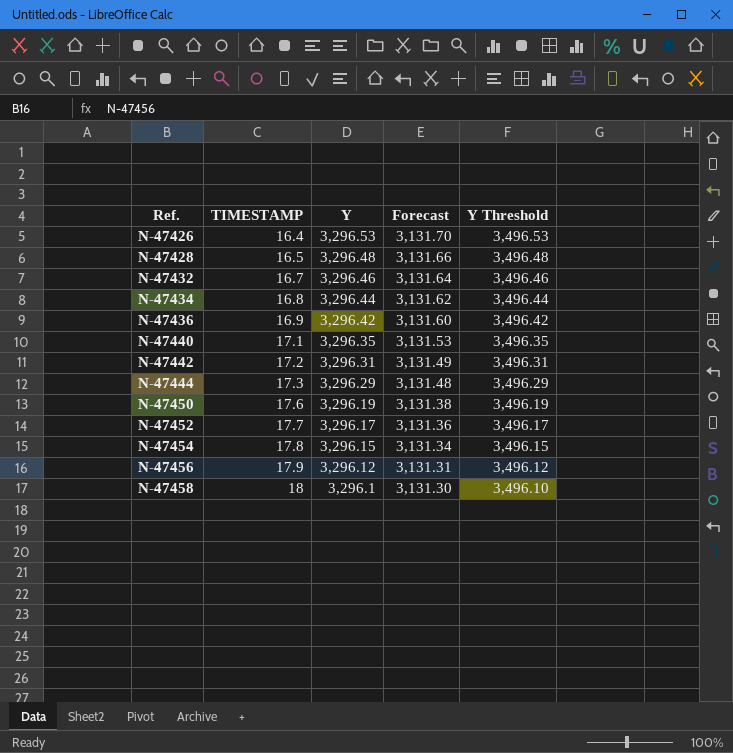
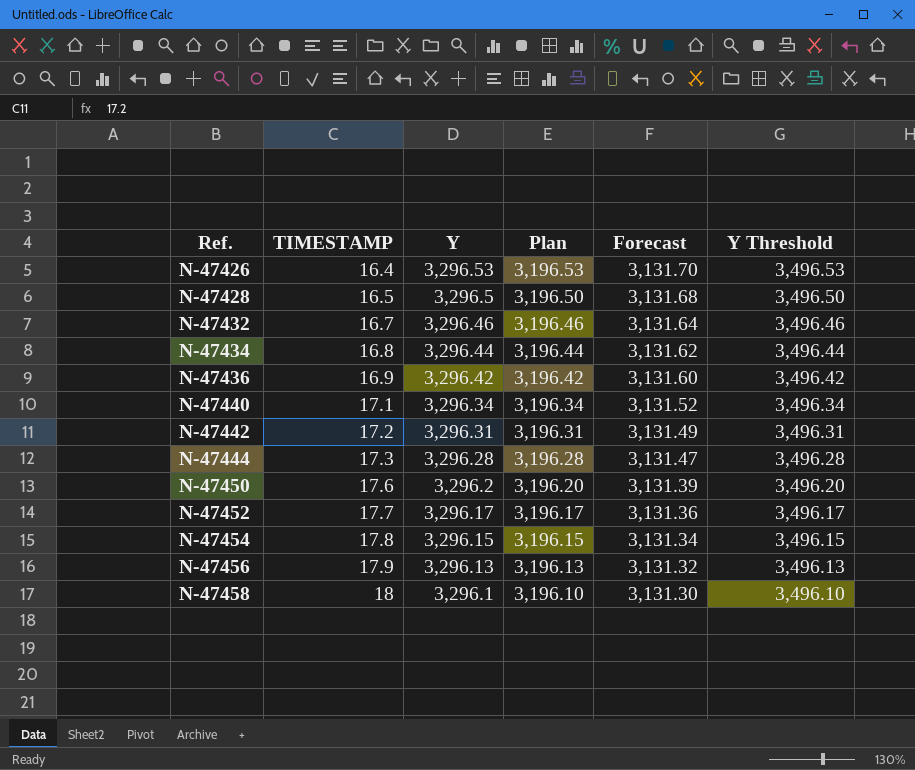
column Plan | formula: none -> [Y] - 100
N-47428 | Y: 3,296.48 -> 3,296.5
N-47428 | Forecast: 3,131.66 -> 3,131.68
N-47428 | Y Threshold: 3,496.48 -> 3,496.50
N-47440 | Y: 3,296.35 -> 3,296.34
N-47440 | Forecast: 3,131.53 -> 3,131.52
N-47440 | Y Threshold: 3,496.35 -> 3,496.34
N-47444 | Y: 3,296.29 -> 3,296.28
N-47444 | Forecast: 3,131.48 -> 3,131.47
N-47444 | Y Threshold: 3,496.29 -> 3,496.28
N-47450 | Y: 3,296.19 -> 3,296.2
N-47450 | Forecast: 3,131.38 -> 3,131.39
N-47450 | Y Threshold: 3,496.19 -> 3,496.20
N-47456 | Y: 3,296.12 -> 3,296.13
N-47456 | Forecast: 3,131.31 -> 3,131.32
N-47456 | Y Threshold: 3,496.12 -> 3,496.13

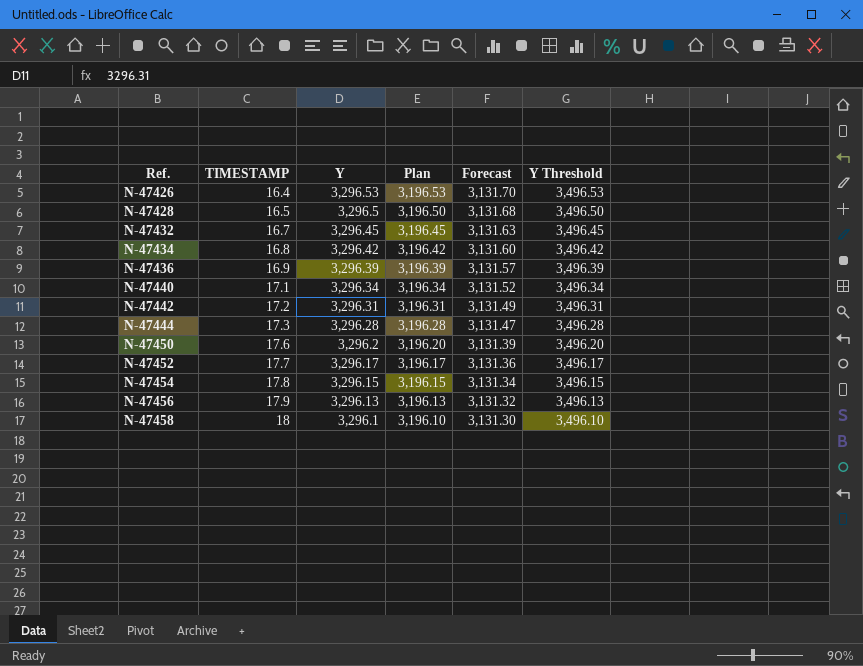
N-47432 | Y: 3,296.46 -> 3,296.45
N-47432 | Plan: 3,196.46 -> 3,196.45
N-47432 | Forecast: 3,131.64 -> 3,131.63
N-47432 | Y Threshold: 3,496.46 -> 3,496.45
N-47434 | Y: 3,296.44 -> 3,296.42
N-47434 | Plan: 3,196.44 -> 3,196.42
N-47434 | Forecast: 3,131.62 -> 3,131.60
N-47434 | Y Threshold: 3,496.44 -> 3,496.42
N-47436 | Y: 3,296.42 -> 3,296.39
N-47436 | Plan: 3,196.42 -> 3,196.39
N-47436 | Forecast: 3,131.60 -> 3,131.57
N-47436 | Y Threshold: 3,496.42 -> 3,496.39

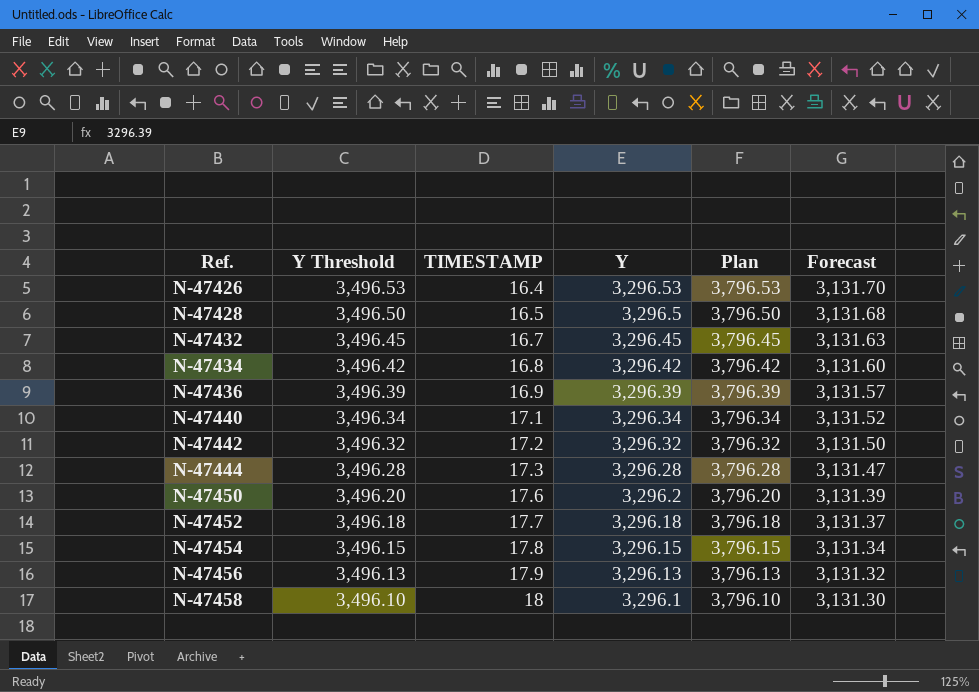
column Y Threshold | position: 6 -> 2
column Plan | formula: [Y] - 100 -> [Y] + 500
N-47442 | Y Threshold: 3,496.31 -> 3,496.32
N-47442 | Y: 3,296.31 -> 3,296.32
N-47442 | Forecast: 3,131.49 -> 3,131.50
N-47452 | Y Threshold: 3,496.17 -> 3,496.18
N-47452 | Y: 3,296.17 -> 3,296.18
N-47452 | Forecast: 3,131.36 -> 3,131.37

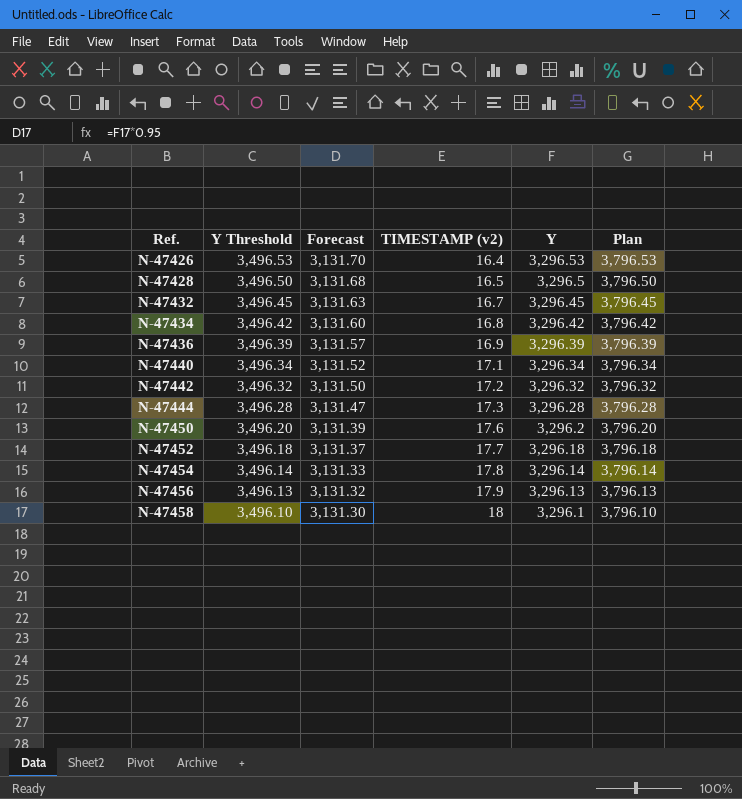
column Forecast | position: 6 -> 3
column name: TIMESTAMP -> TIMESTAMP (v2)
N-47454 | Y Threshold: 3,496.15 -> 3,496.14
N-47454 | Forecast: 3,131.34 -> 3,131.33
N-47454 | Y: 3,296.15 -> 3,296.14
N-47454 | Plan: 3,796.15 -> 3,796.14

